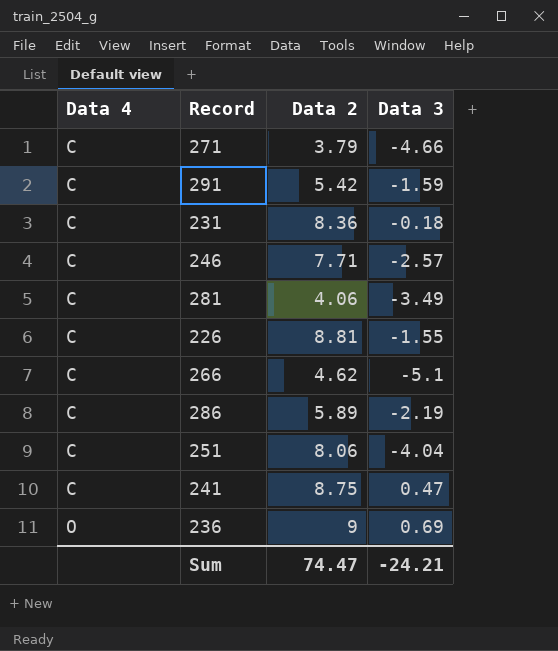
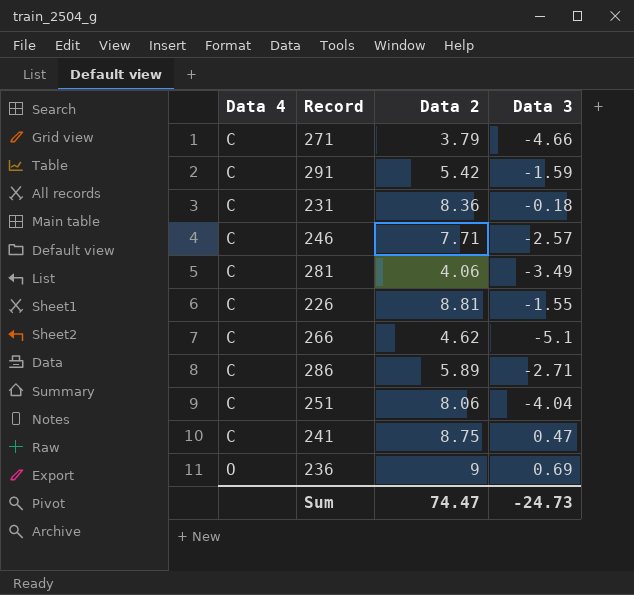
286 | Data 3: -2.19 -> -2.71
Sum | Data 3: -24.21 -> -24.73

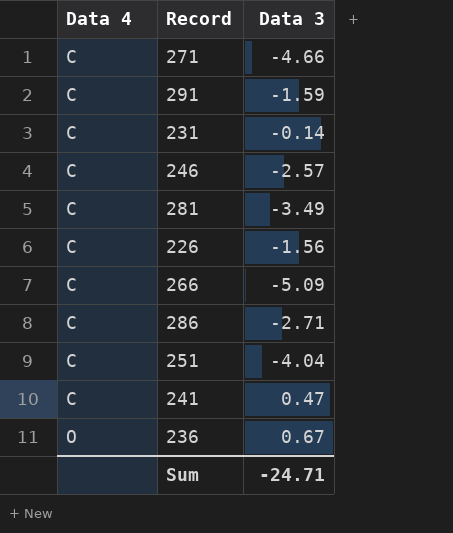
column Data 2 | position: 3 -> none
231 | Data 3: -0.18 -> -0.14
226 | Data 3: -1.55 -> -1.56
266 | Data 3: -5.1 -> -5.09
236 | Data 3: 0.69 -> 0.67
Sum | Data 3: -24.73 -> -24.71

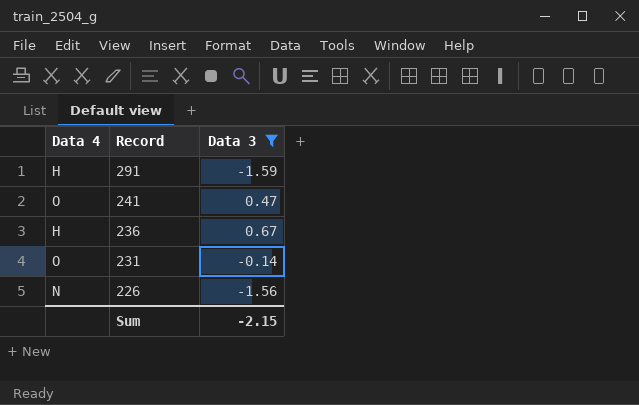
filter: none -> Data 3 >= -1.59
row order: Data 4 ascending -> Record descending
291 | Data 4: C -> H
241 | Data 4: C -> O
236 | Data 4: O -> H
231 | Data 4: C -> O
226 | Data 4: C -> N
Sum | Data 3: -24.71 -> -2.15

